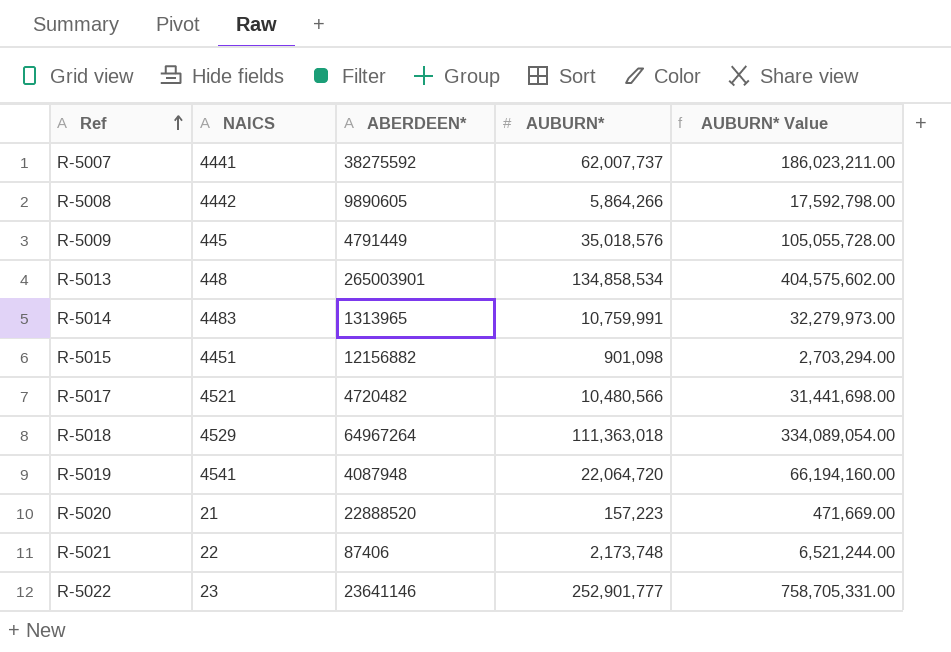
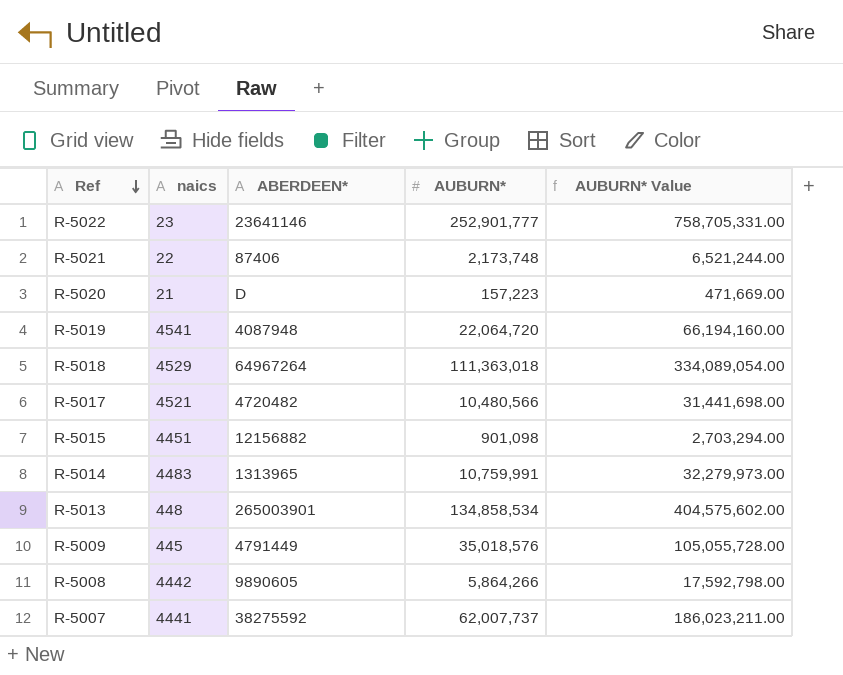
row order: Ref ascending -> Ref descending
column name: NAICS -> naics
R-5020 | ABERDEEN*: 22888520 -> D

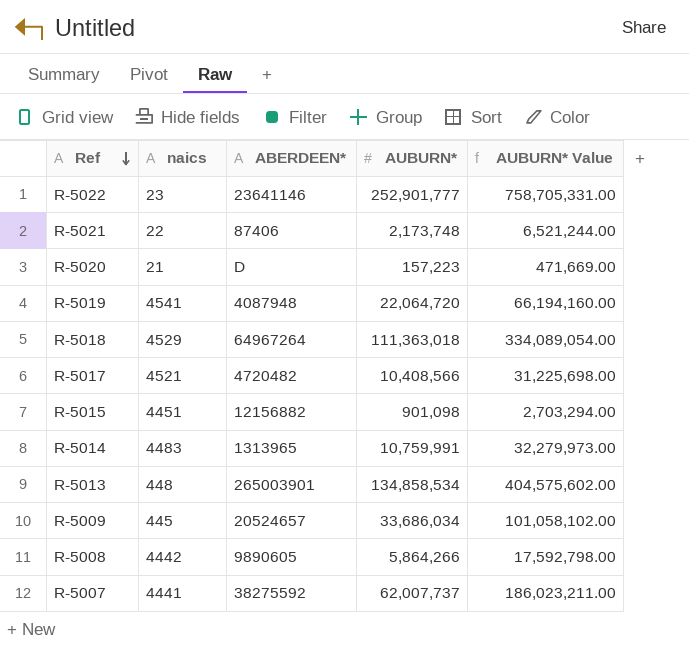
R-5017 | AUBURN*: 10,480,566 -> 10,408,566
R-5017 | AUBURN* Value: 31,441,698.00 -> 31,225,698.00
R-5009 | ABERDEEN*: 4791449 -> 20524657
R-5009 | AUBURN*: 35,018,576 -> 33,686,034
R-5009 | AUBURN* Value: 105,055,728.00 -> 101,058,102.00

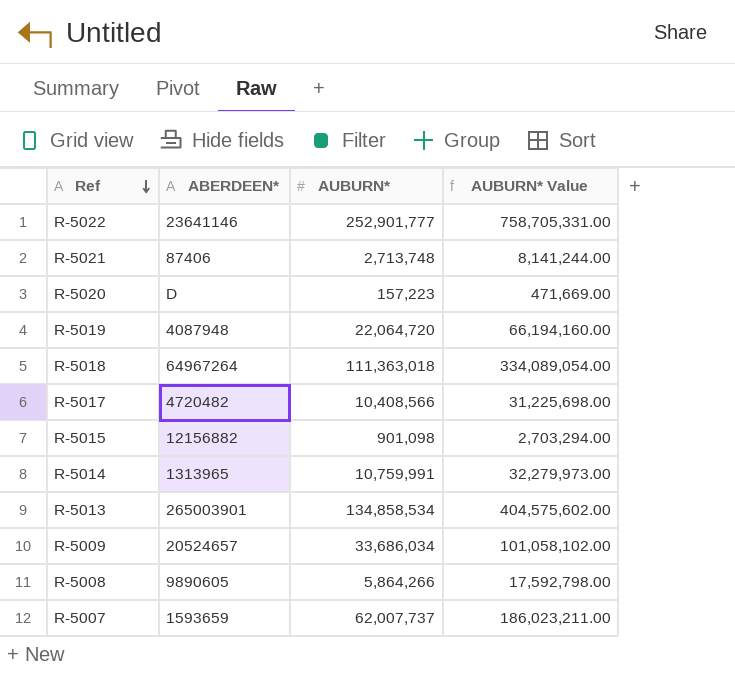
column naics | position: 2 -> none
R-5021 | AUBURN*: 2,173,748 -> 2,713,748
R-5021 | AUBURN* Value: 6,521,244.00 -> 8,141,244.00
R-5007 | ABERDEEN*: 38275592 -> 1593659

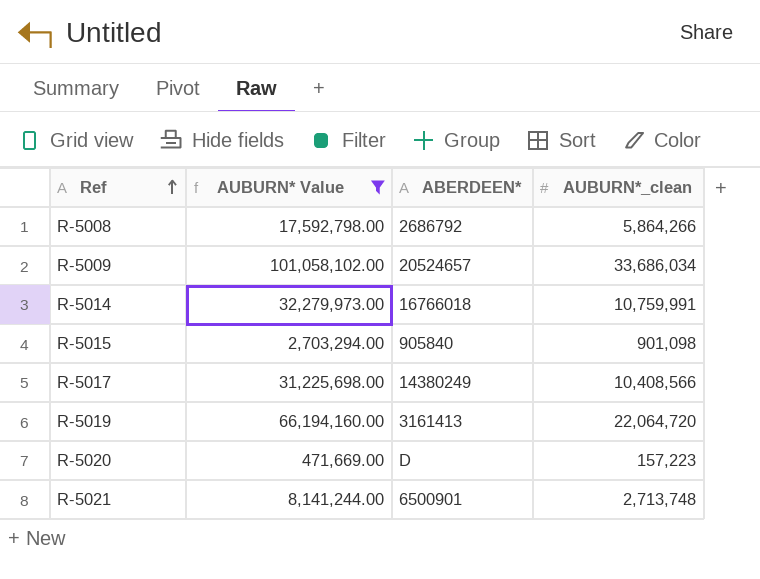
filter: none -> AUBURN* Value <= 101,058,102.00
row order: Ref descending -> Ref ascending
column AUBURN* Value | position: 4 -> 2
column name: AUBURN* -> AUBURN*_clean
R-5008 | ABERDEEN*: 9890605 -> 2686792
R-5014 | ABERDEEN*: 1313965 -> 16766018
R-5015 | ABERDEEN*: 12156882 -> 905840
R-5017 | ABERDEEN*: 4720482 -> 14380249
R-5019 | ABERDEEN*: 4087948 -> 3161413
R-5021 | ABERDEEN*: 87406 -> 6500901

